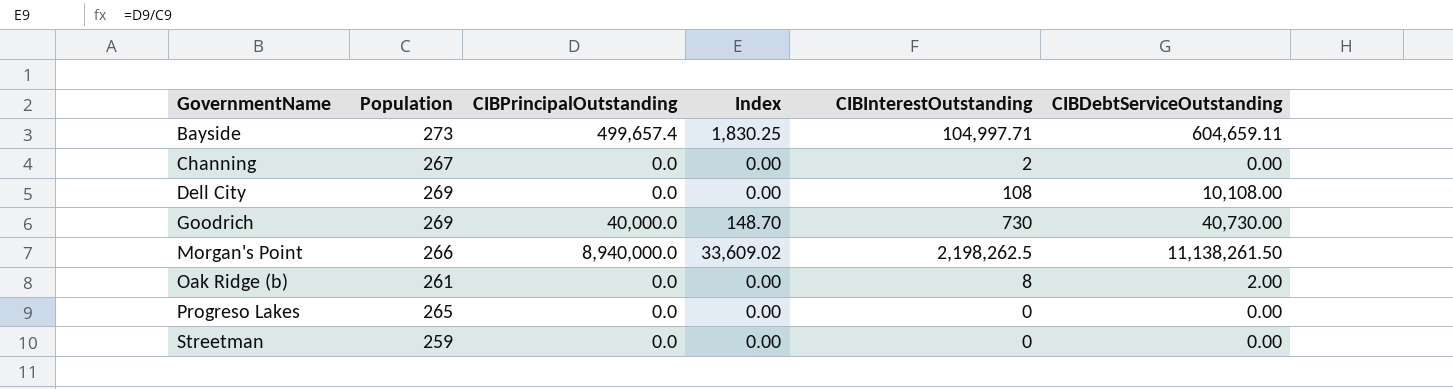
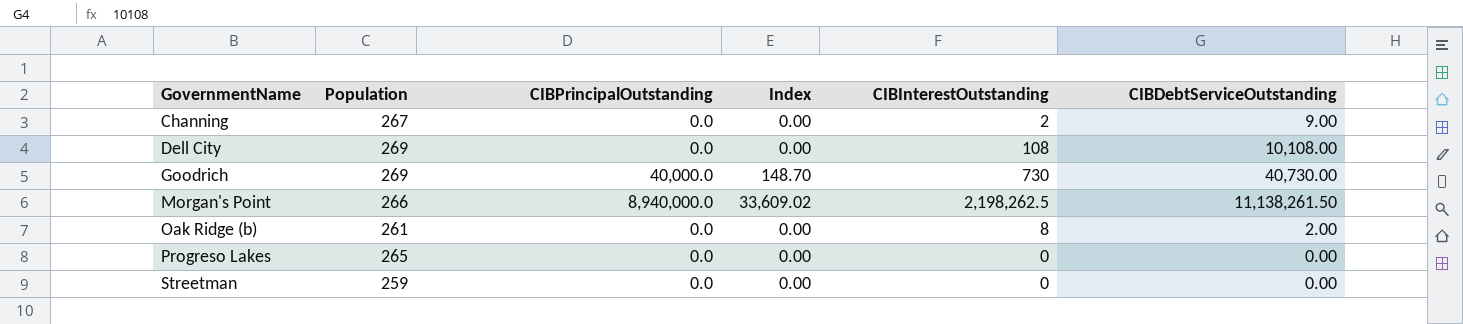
row Bayside: 273 | 499,657.4 | 1,830.25 | 104,997.71 | 604,659.11 -> none
Channing | CIBDebtServiceOutstanding: 0.00 -> 9.00

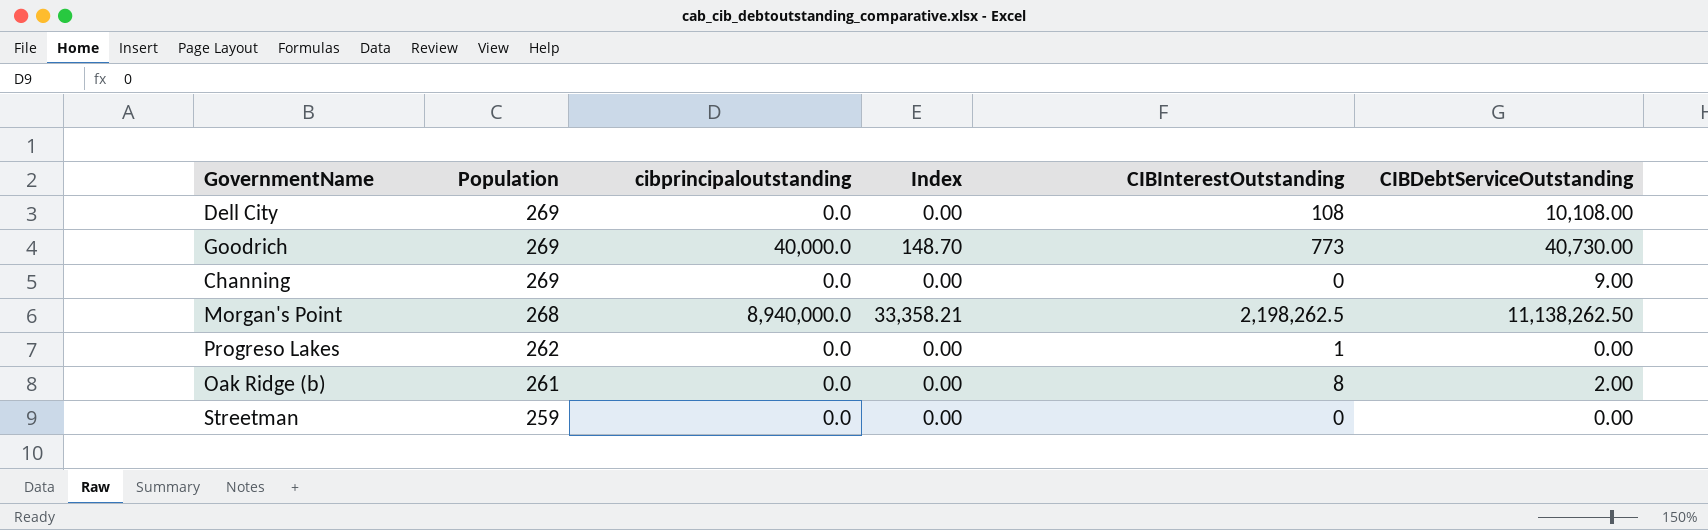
row order: GovernmentName ascending -> Population descending
column name: CIBPrincipalOutstanding -> cibprincipaloutstanding
Goodrich | CIBInterestOutstanding: 730 -> 773
Channing | Population: 267 -> 269
Channing | CIBInterestOutstanding: 2 -> 0
Morgan's Point | Population: 266 -> 268
Morgan's Point | Index: 33,609.02 -> 33,358.21
Morgan's Point | CIBDebtServiceOutstanding: 11,138,261.50 -> 11,138,262.50
Progreso Lakes | Population: 265 -> 262
Progreso Lakes | CIBInterestOutstanding: 0 -> 1

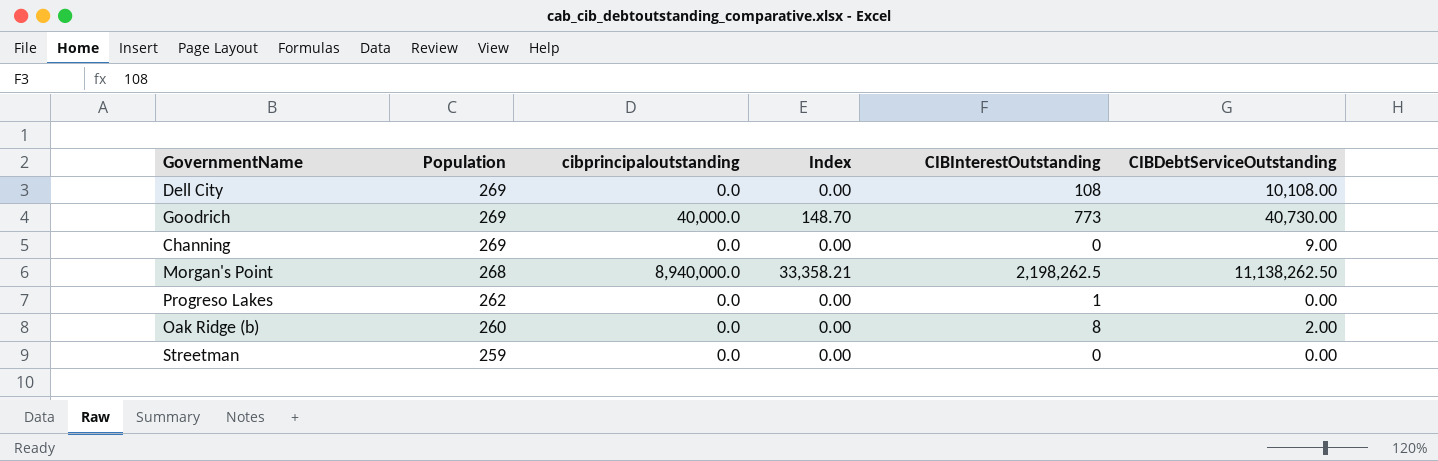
Oak Ridge (b) | Population: 261 -> 260

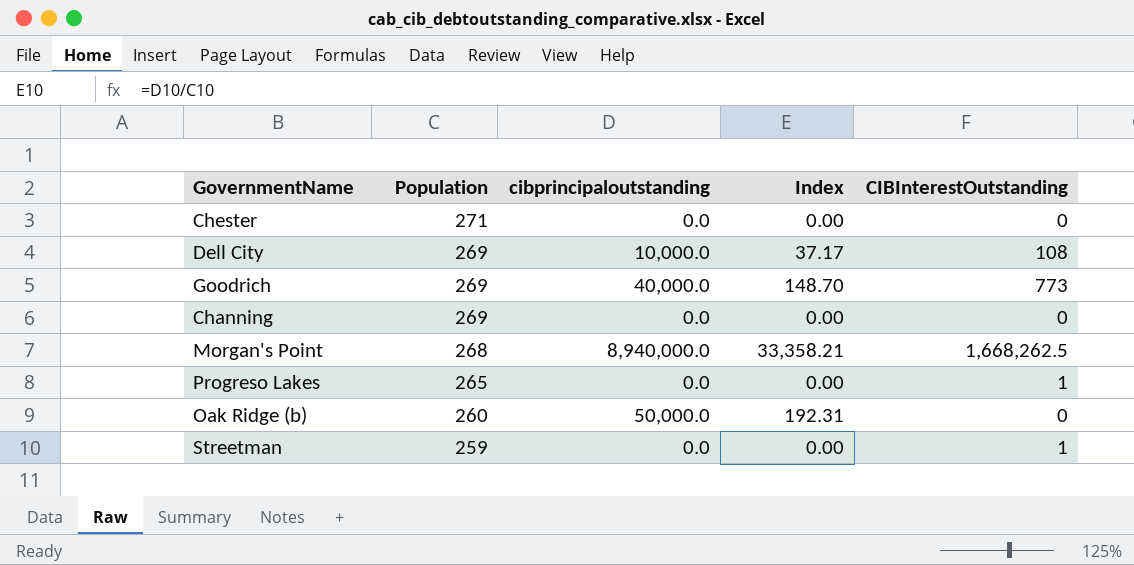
column CIBDebtServiceOutstanding | position: 6 -> none
row Chester: none -> 271 | 0.0 | 0.00 | 0
Dell City | cibprincipaloutstanding: 0.0 -> 10,000.0
Dell City | Index: 0.00 -> 37.17
Morgan's Point | CIBInterestOutstanding: 2,198,262.5 -> 1,668,262.5
Progreso Lakes | Population: 262 -> 265
Oak Ridge (b) | cibprincipaloutstanding: 0.0 -> 50,000.0
Oak Ridge (b) | Index: 0.00 -> 192.31
Oak Ridge (b) | CIBInterestOutstanding: 8 -> 0
Streetman | CIBInterestOutstanding: 0 -> 1

